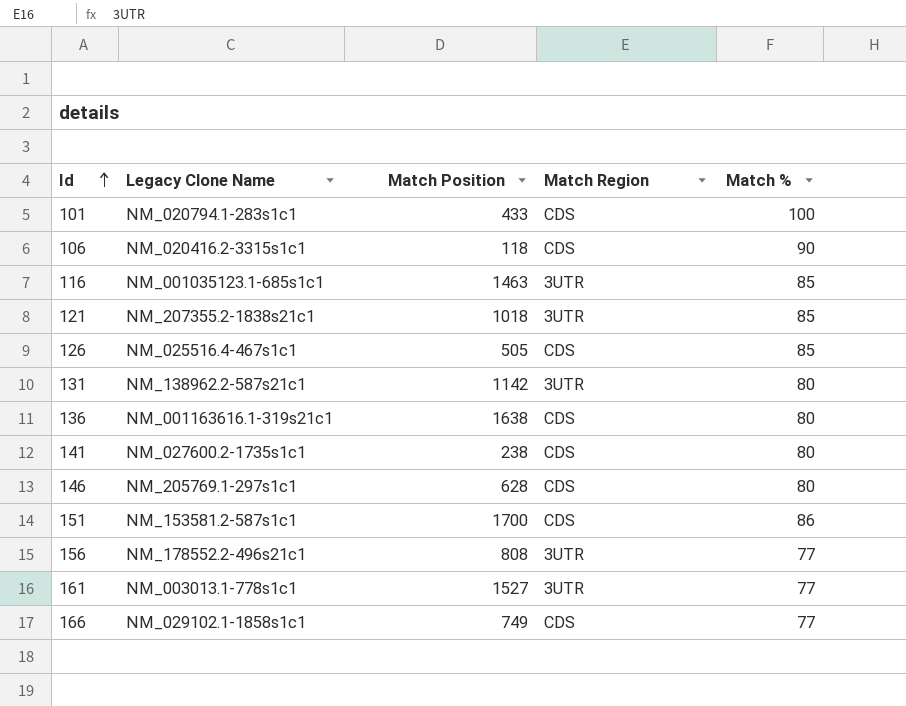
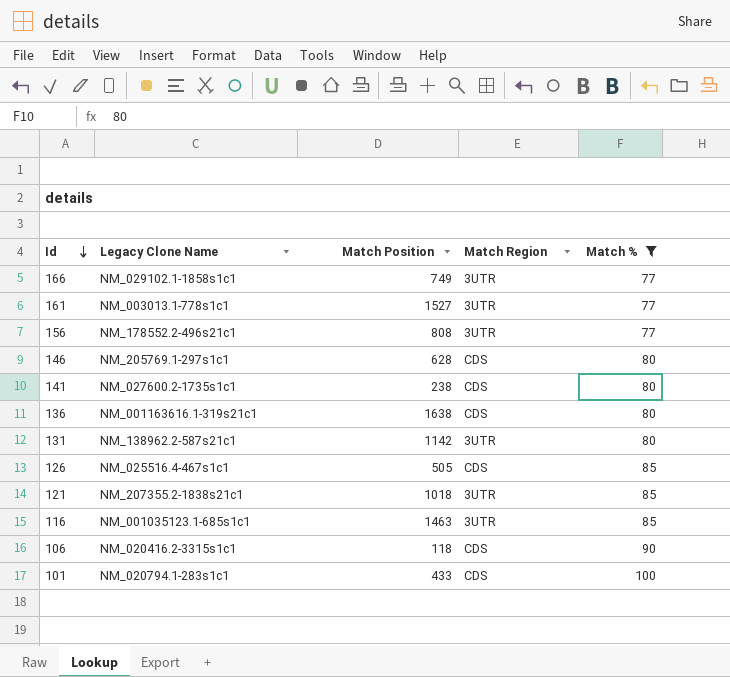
filter: none -> Match % != 86
row order: Id ascending -> Id descending
166 | Match Region: CDS -> 3UTR

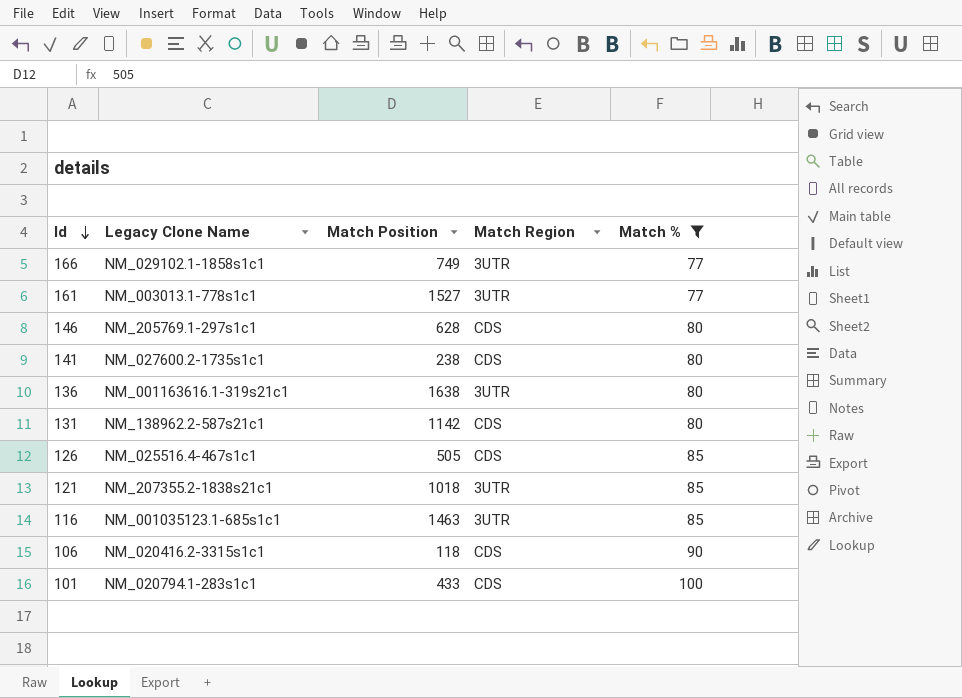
row 156: NM_178552.2-496s21c1 | 808 | 3UTR | 77 -> none
136 | Match Region: CDS -> 3UTR
131 | Match Region: 3UTR -> CDS

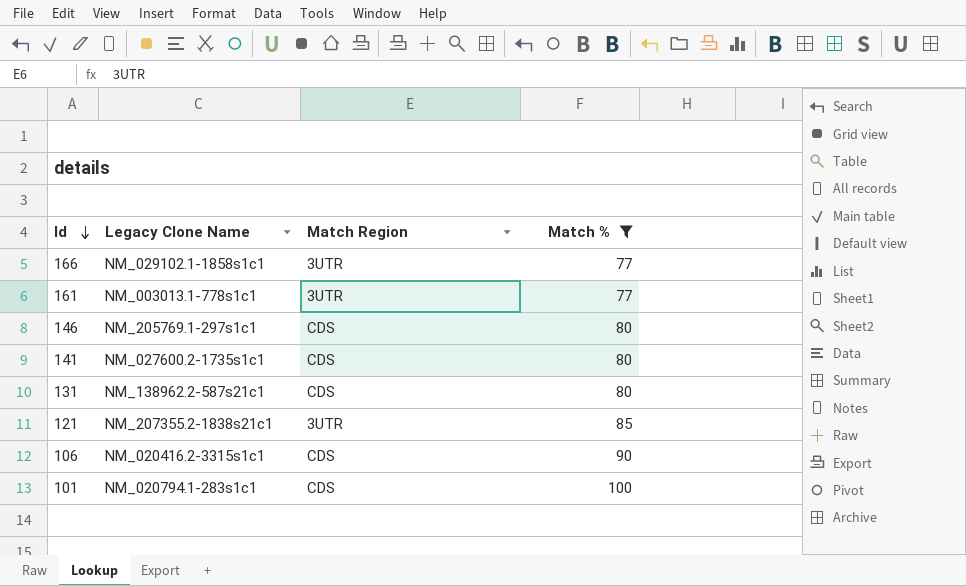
column Match Position | position: 3 -> none
row 136: NM_001163616.1-319s21c1 | 1638 | 3UTR | 80 -> none
row 126: NM_025516.4-467s1c1 | 505 | CDS | 85 -> none
row 116: NM_001035123.1-685s1c1 | 1463 | 3UTR | 85 -> none

